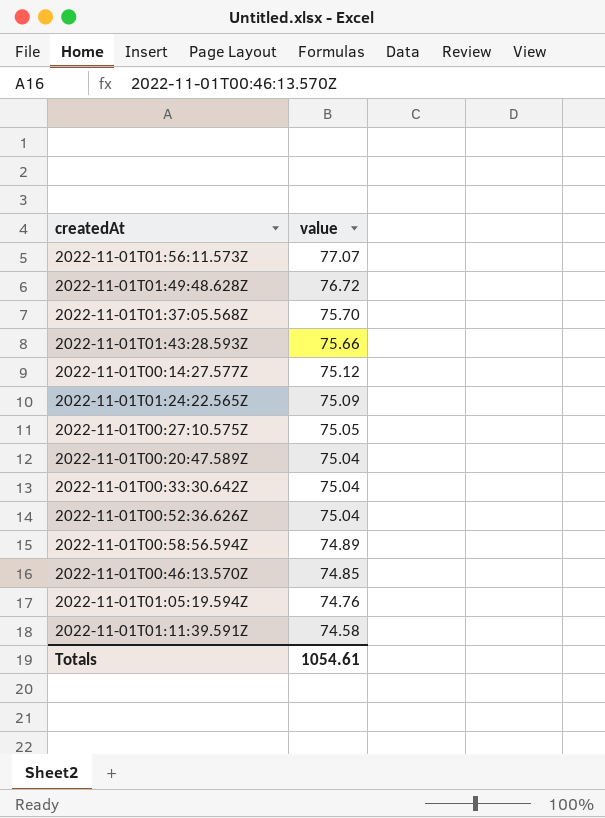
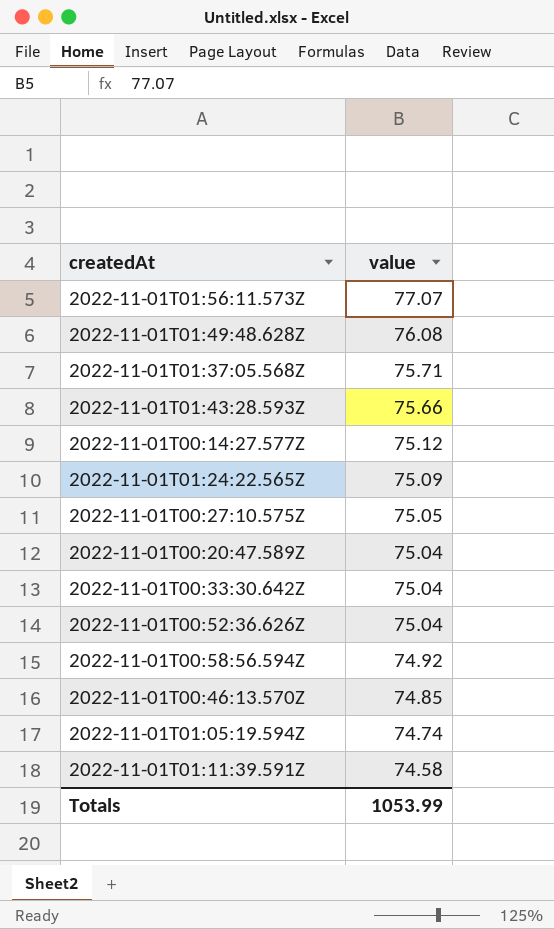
2022-11-01T01:49:48.628Z | value: 76.72 -> 76.08
2022-11-01T01:37:05.568Z | value: 75.70 -> 75.71
2022-11-01T00:58:56.594Z | value: 74.89 -> 74.92
2022-11-01T01:05:19.594Z | value: 74.76 -> 74.74
Totals | value: 1054.61 -> 1053.99

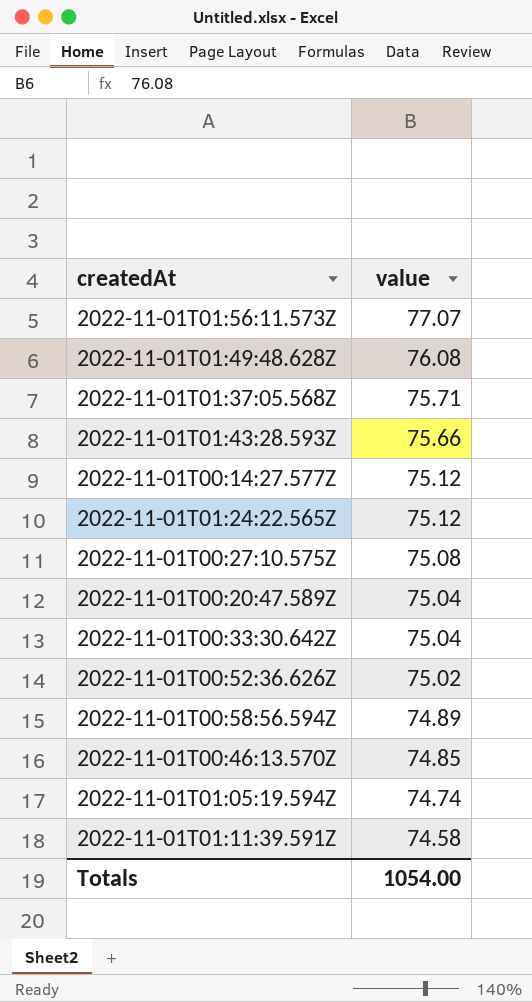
2022-11-01T01:24:22.565Z | value: 75.09 -> 75.12
2022-11-01T00:27:10.575Z | value: 75.05 -> 75.08
2022-11-01T00:52:36.626Z | value: 75.04 -> 75.02
2022-11-01T00:58:56.594Z | value: 74.92 -> 74.89
Totals | value: 1053.99 -> 1054.00

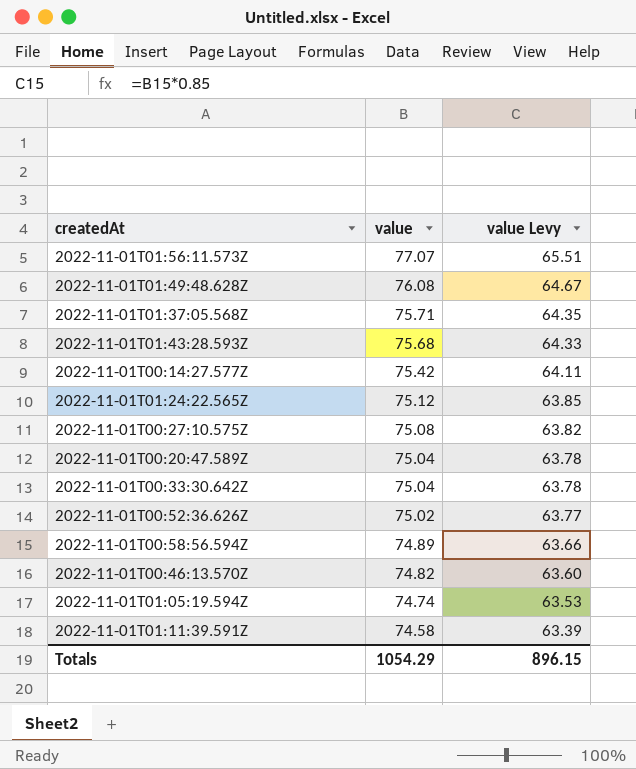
column value Levy | formula: none -> [value] * 0.85
2022-11-01T01:43:28.593Z | value: 75.66 -> 75.68
2022-11-01T00:14:27.577Z | value: 75.12 -> 75.42
2022-11-01T00:46:13.570Z | value: 74.85 -> 74.82
Totals | value: 1054.00 -> 1054.29

